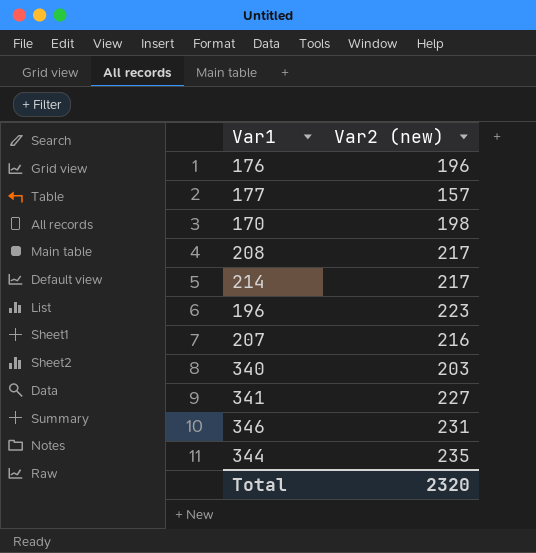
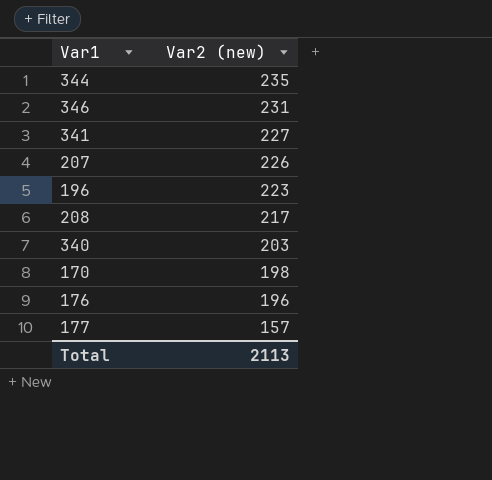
row order: none -> Var2 (new) descending
row 214: 217 -> none
207 | Var2 (new): 216 -> 226
Total | Var2 (new): 2320 -> 2113

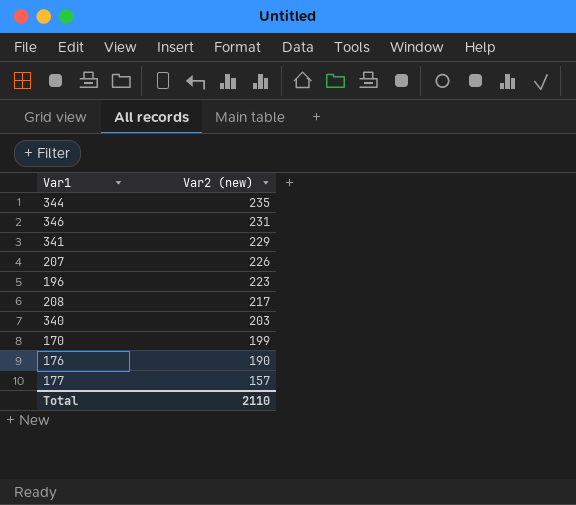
341 | Var2 (new): 227 -> 229
170 | Var2 (new): 198 -> 199
176 | Var2 (new): 196 -> 190
Total | Var2 (new): 2113 -> 2110

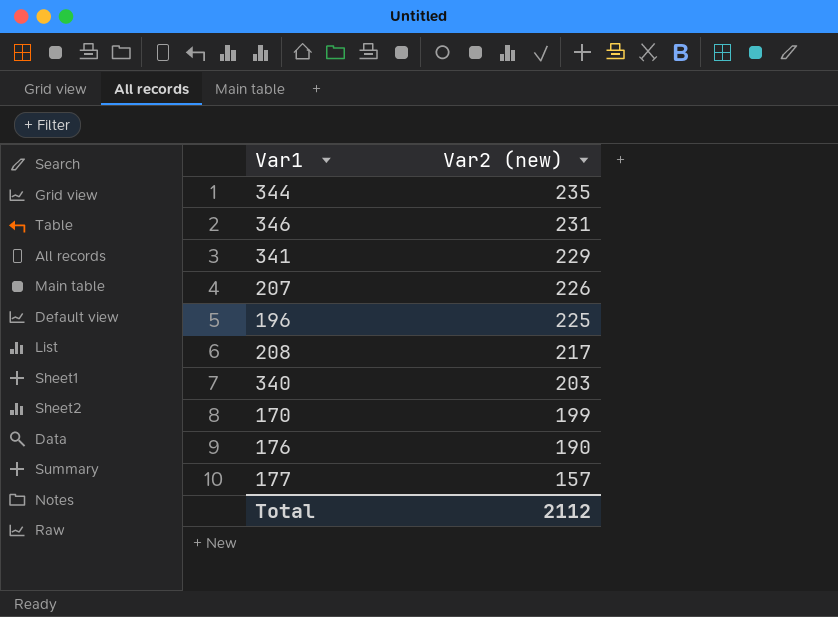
196 | Var2 (new): 223 -> 225
Total | Var2 (new): 2110 -> 2112

